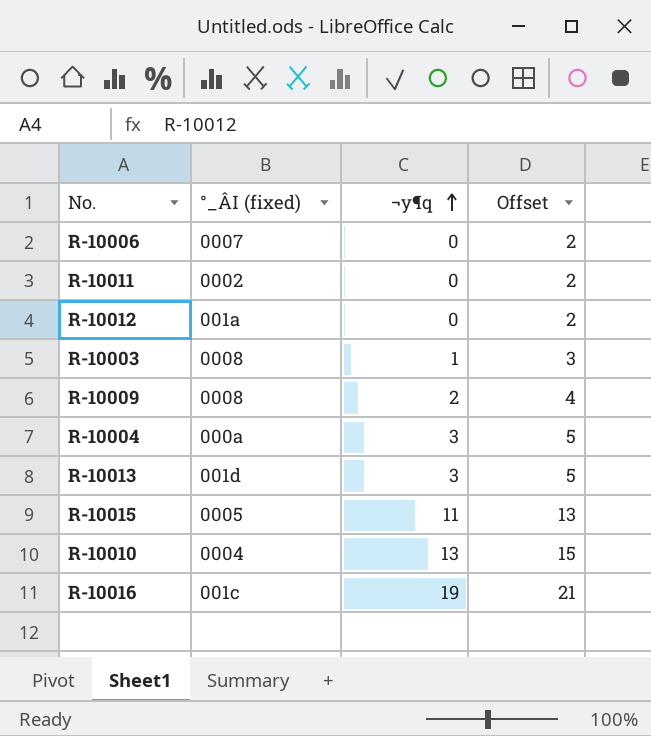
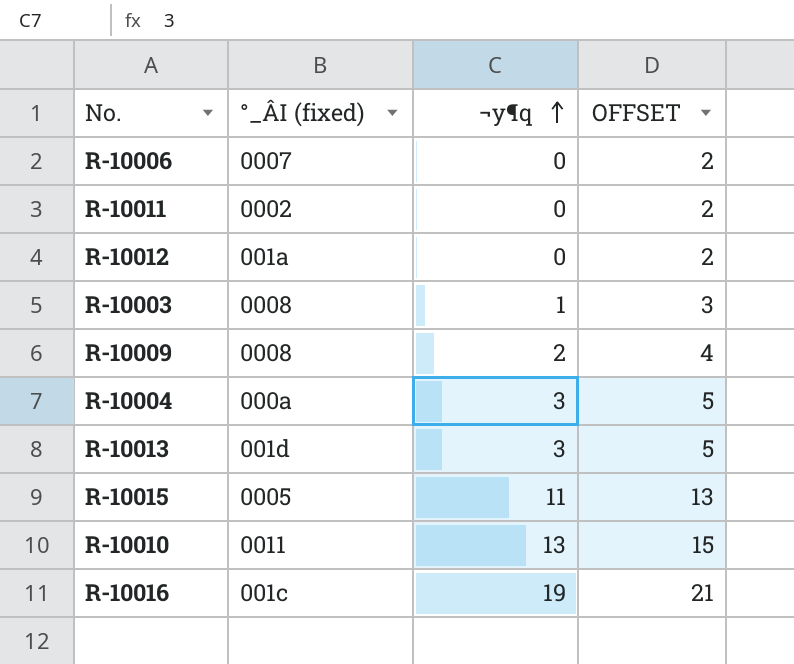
column name: Offset -> OFFSET
R-10010 | °_ÂI (fixed): 0004 -> 0011

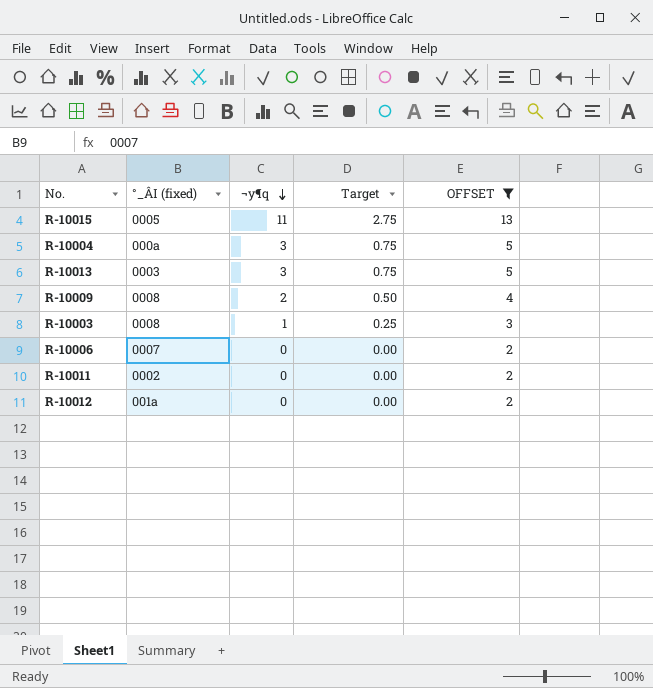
filter: none -> OFFSET <= 13
row order: ¬y¶q ascending -> ¬y¶q descending
column Target | formula: none -> [¬y¶q] * 0.25
R-10013 | °_ÂI (fixed): 001d -> 0003

